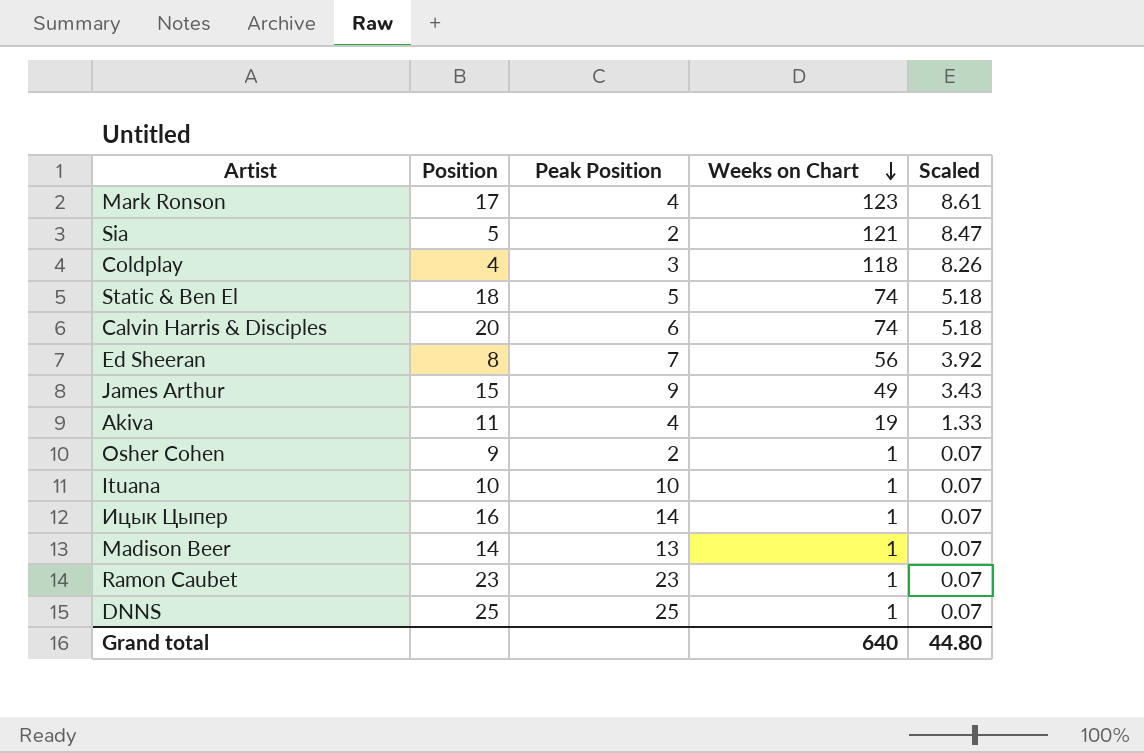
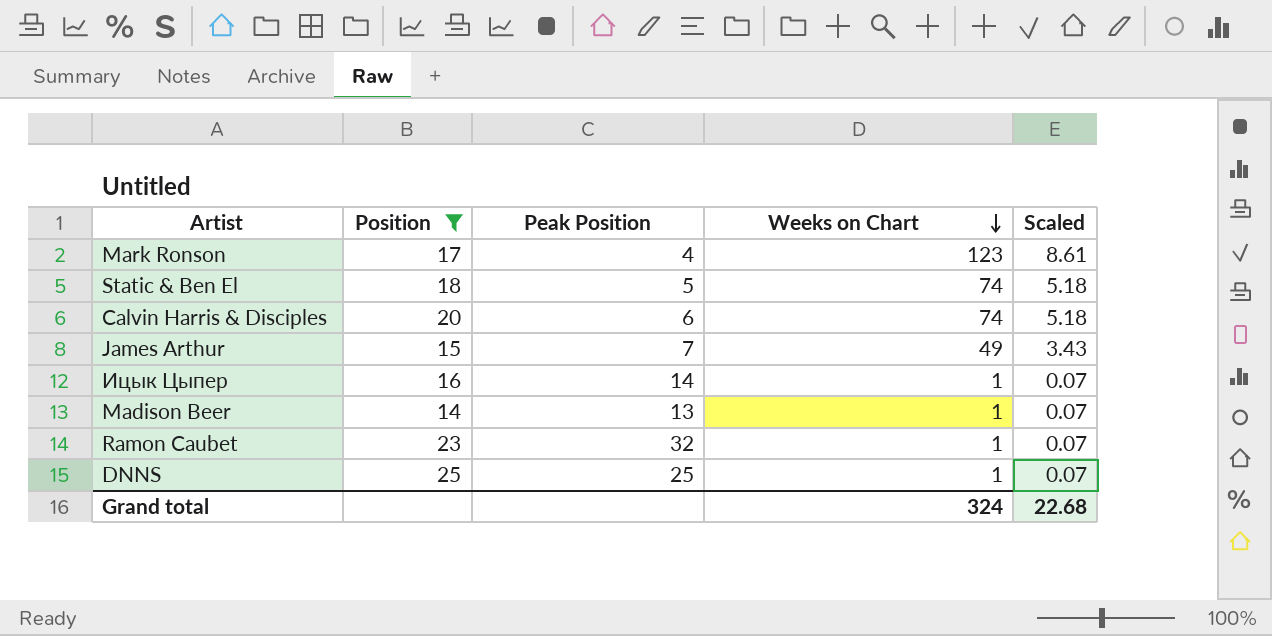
filter: none -> Position >= 14
James Arthur | Peak Position: 9 -> 7
Ramon Caubet | Peak Position: 23 -> 32
Grand total | Weeks on Chart: 640 -> 324
Grand total | Scaled: 44.80 -> 22.68

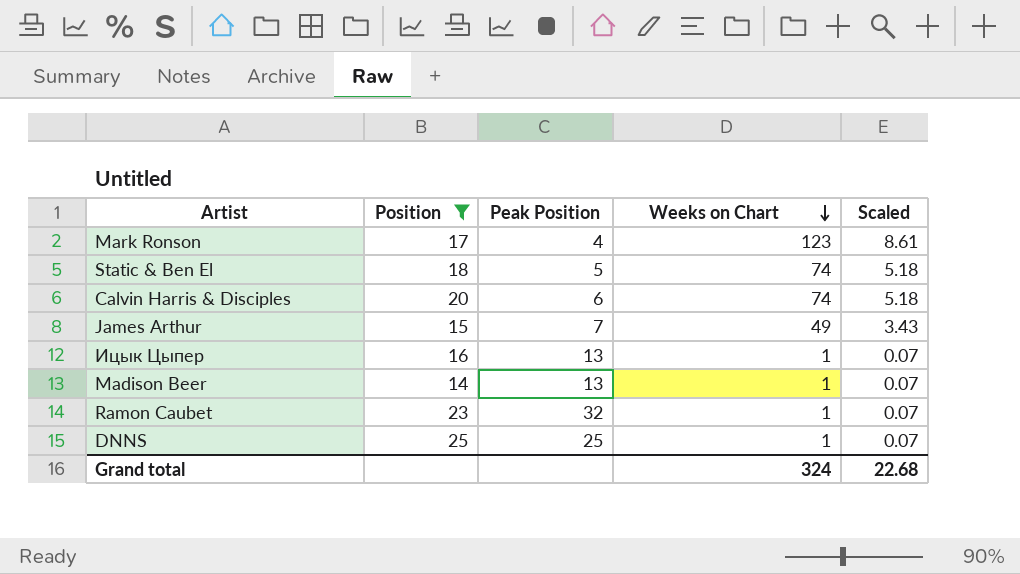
Ицык Цыпер | Peak Position: 14 -> 13

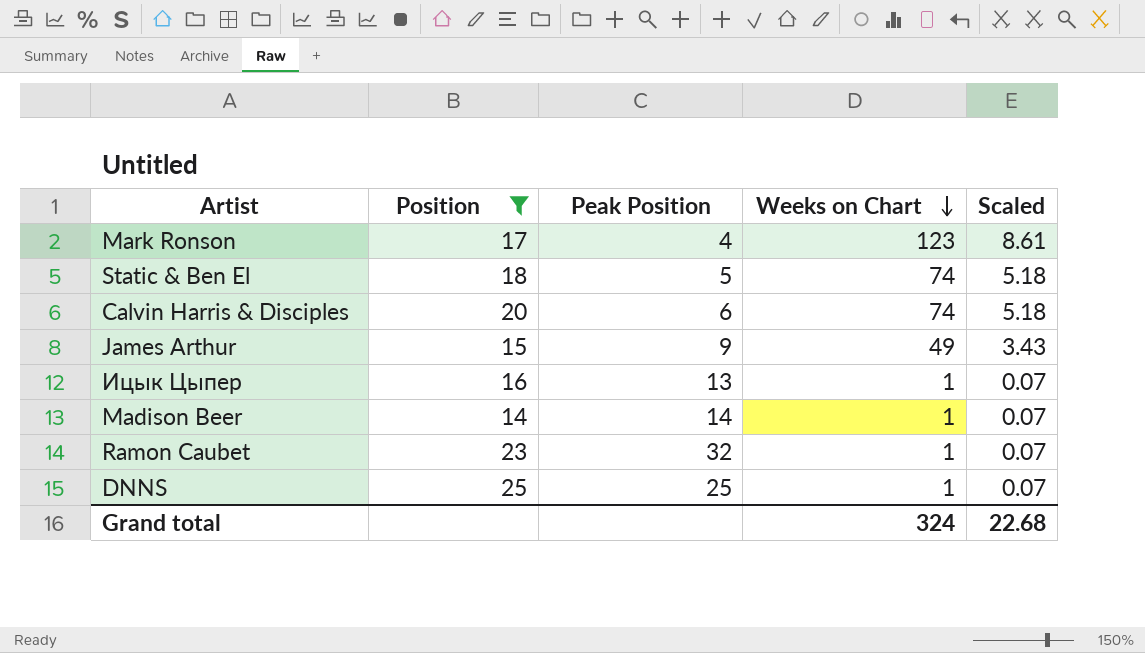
James Arthur | Peak Position: 7 -> 9
Madison Beer | Peak Position: 13 -> 14

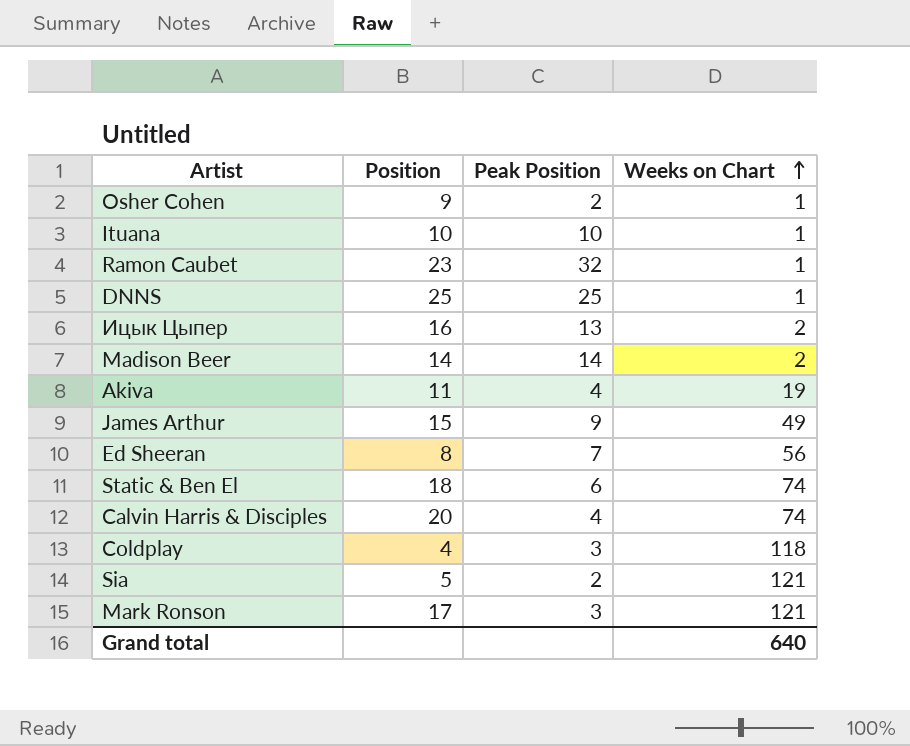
filter: Position >= 14 -> none
row order: Weeks on Chart descending -> Weeks on Chart ascending
column Scaled | formula: [Weeks on Chart] * 0.07 -> none
Ицык Цыпер | Weeks on Chart: 1 -> 2
Madison Beer | Weeks on Chart: 1 -> 2
Static & Ben El | Peak Position: 5 -> 6
Calvin Harris & Disciples | Peak Position: 6 -> 4
Mark Ronson | Peak Position: 4 -> 3
Mark Ronson | Weeks on Chart: 123 -> 121
Grand total | Weeks on Chart: 324 -> 640

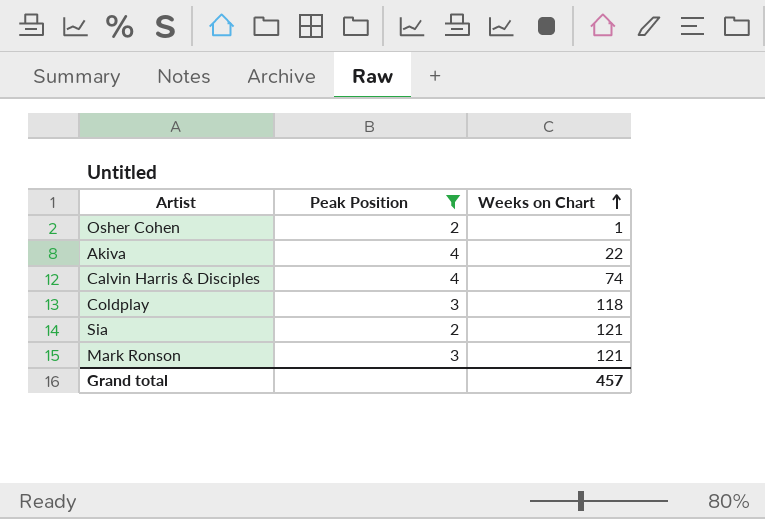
filter: none -> Peak Position <= 4
column Position | position: 2 -> none
Akiva | Weeks on Chart: 19 -> 22
Grand total | Weeks on Chart: 640 -> 457

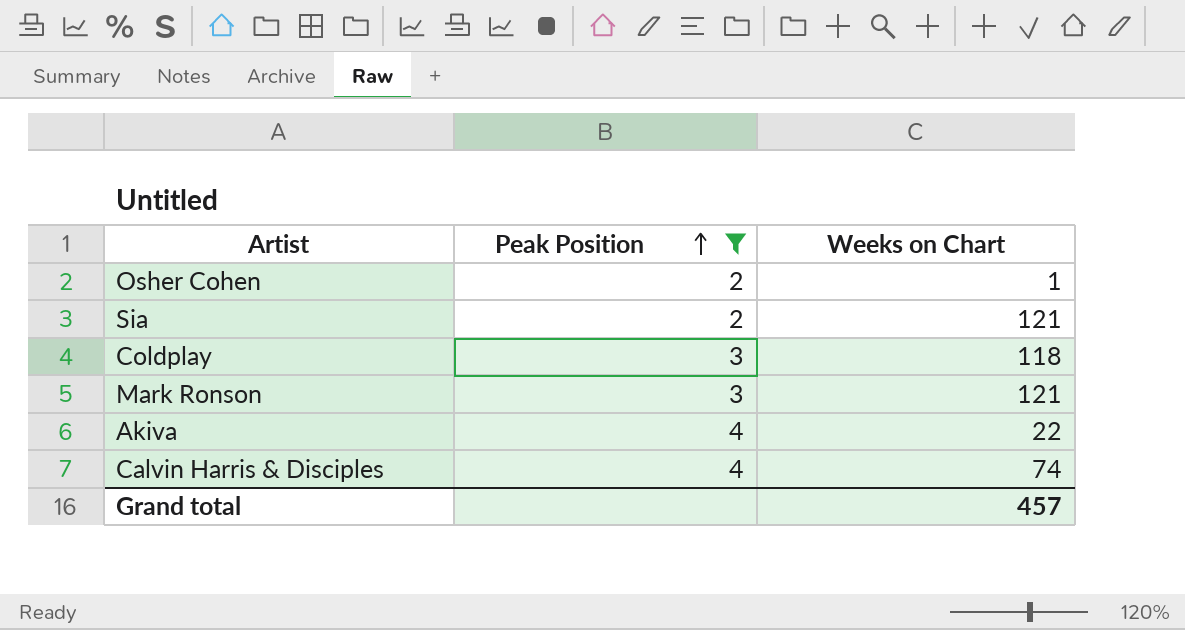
row order: Weeks on Chart ascending -> Peak Position ascending

